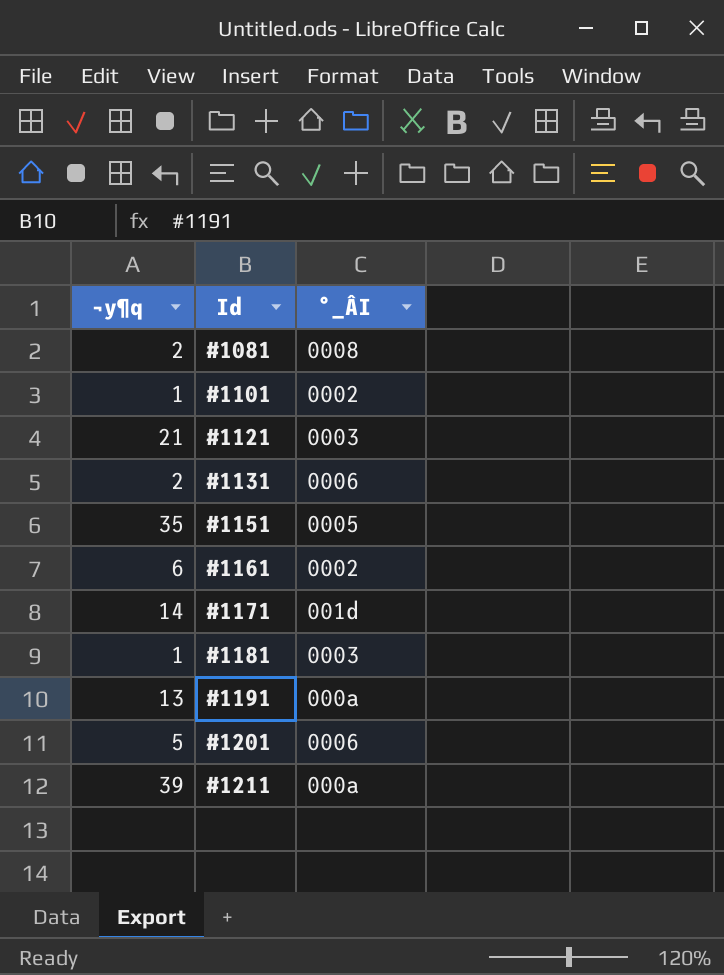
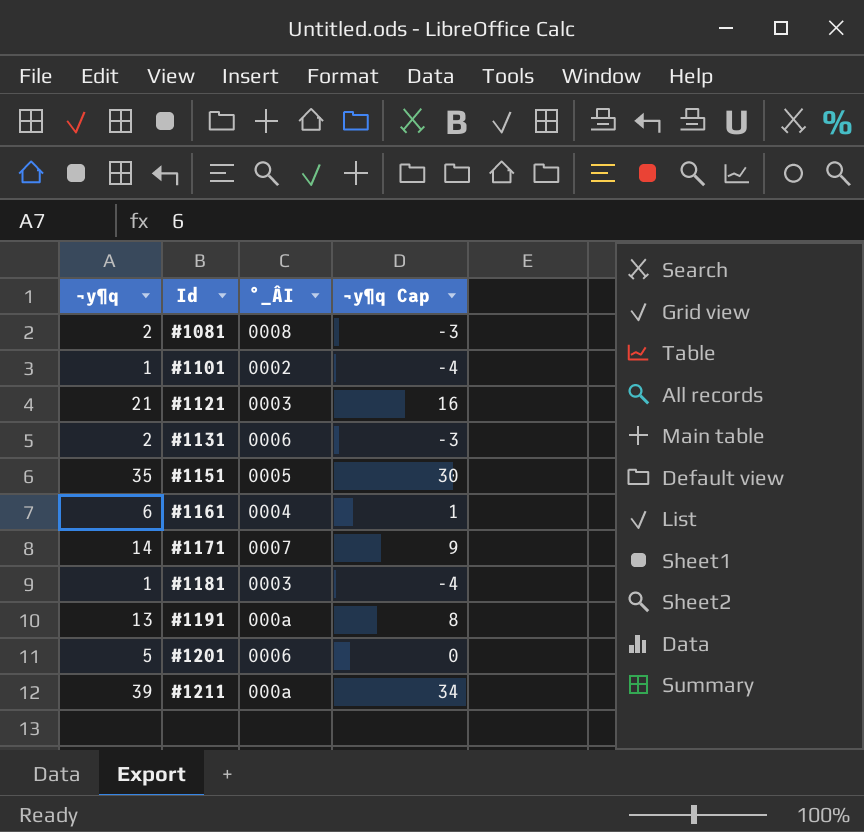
column ¬y¶q Cap | formula: none -> [¬y¶q] - 5
#1161 | °_ÂI: 0002 -> 0004
#1171 | °_ÂI: 001d -> 0007

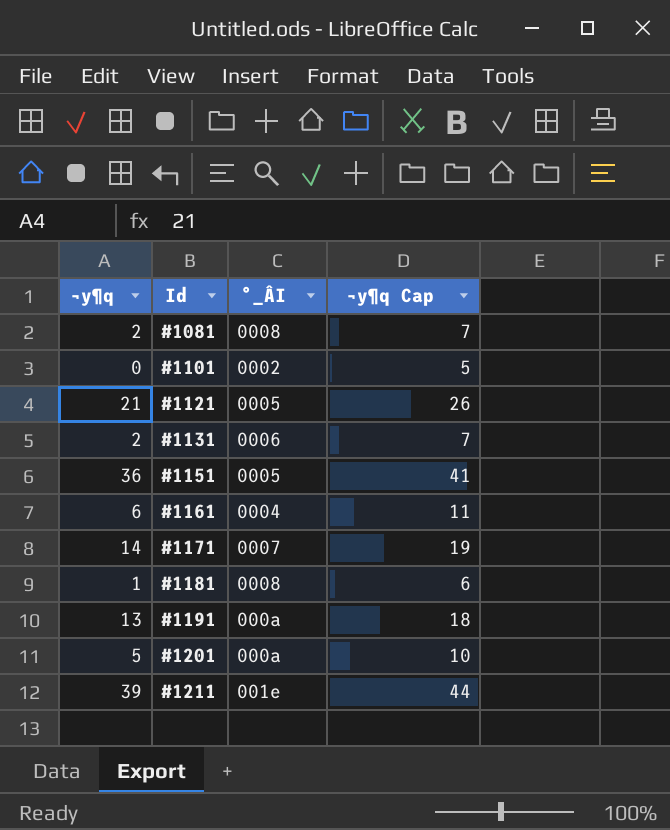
column ¬y¶q Cap | formula: [¬y¶q] - 5 -> [¬y¶q] + 5
#1101 | ¬y¶q: 1 -> 0
#1121 | °_ÂI: 0003 -> 0005
#1151 | ¬y¶q: 35 -> 36
#1181 | °_ÂI: 0003 -> 0008
#1201 | °_ÂI: 0006 -> 000a
#1211 | °_ÂI: 000a -> 001e

